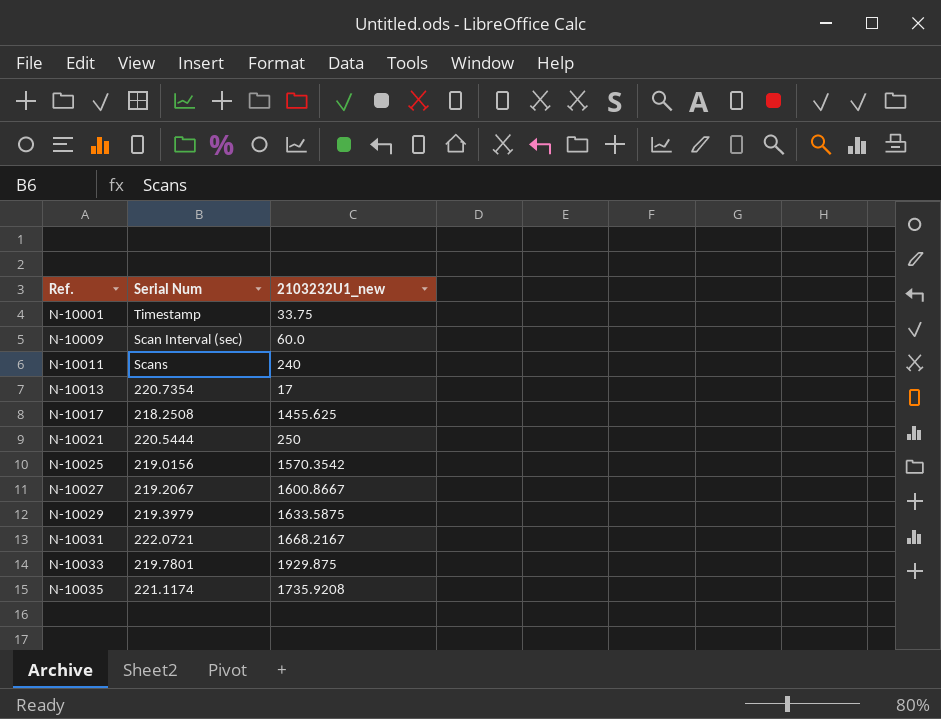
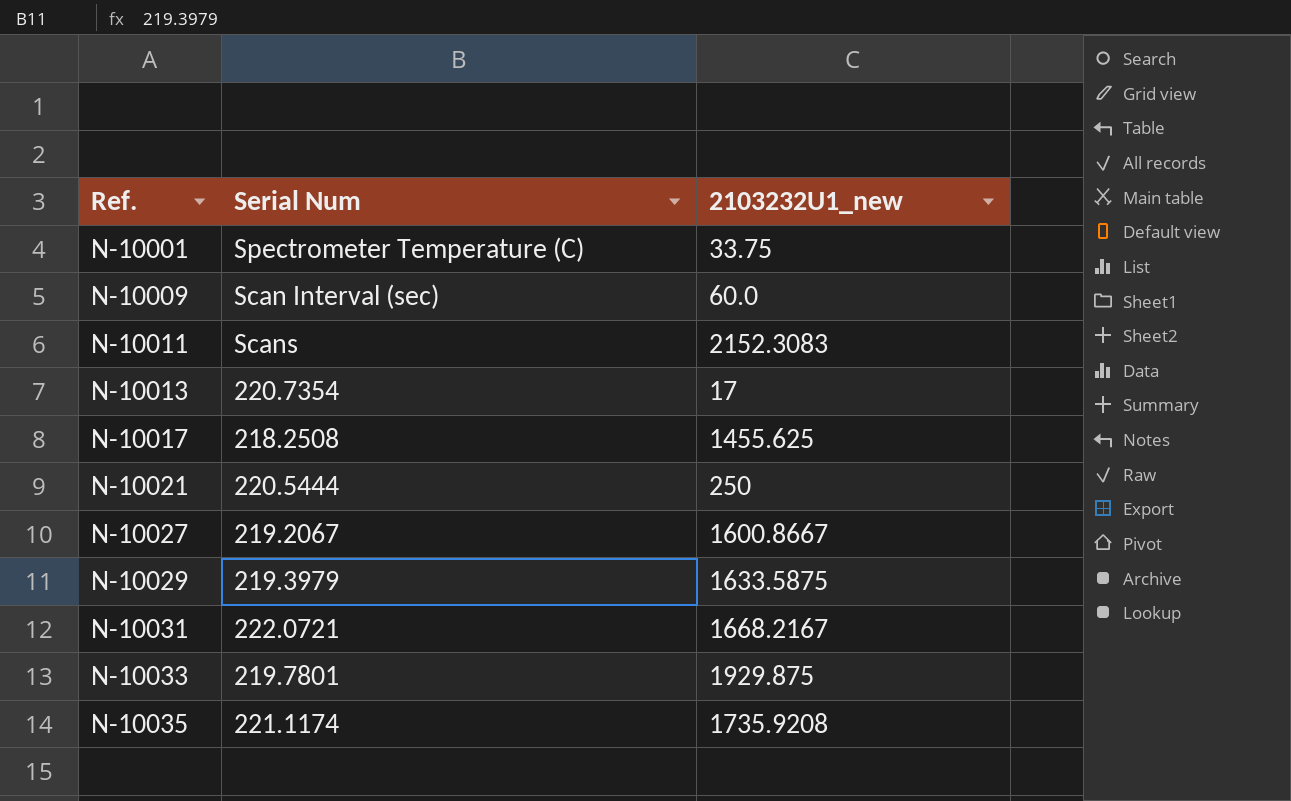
row N-10025: 219.0156 | 1570.3542 -> none
N-10001 | Serial Num: Timestamp -> Spectrometer Temperature (C)
N-10011 | 2103232U1_new: 240 -> 2152.3083

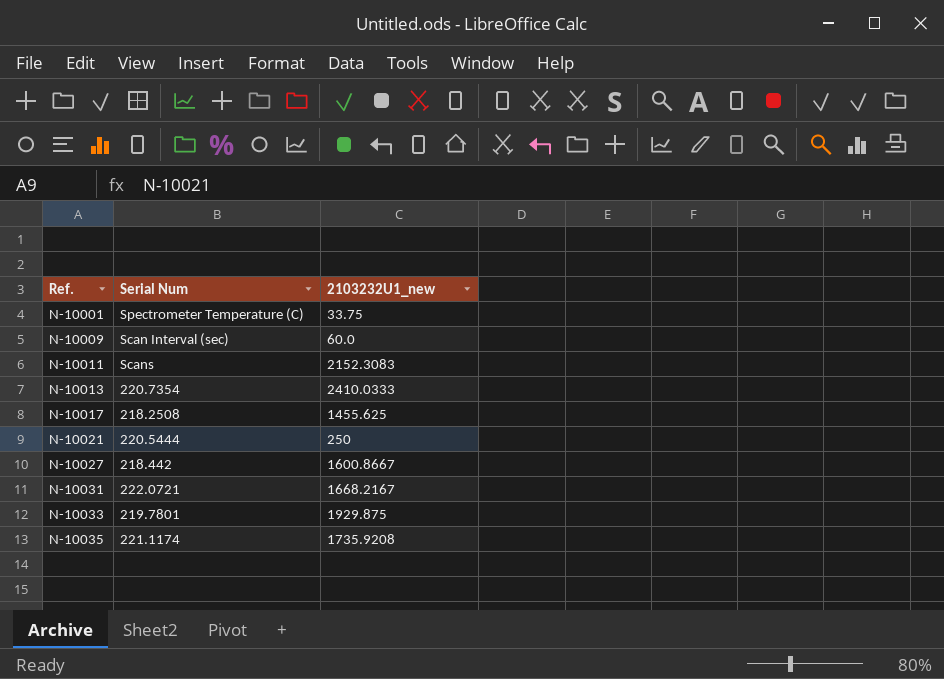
row N-10029: 219.3979 | 1633.5875 -> none
N-10013 | 2103232U1_new: 17 -> 2410.0333
N-10027 | Serial Num: 219.2067 -> 218.442

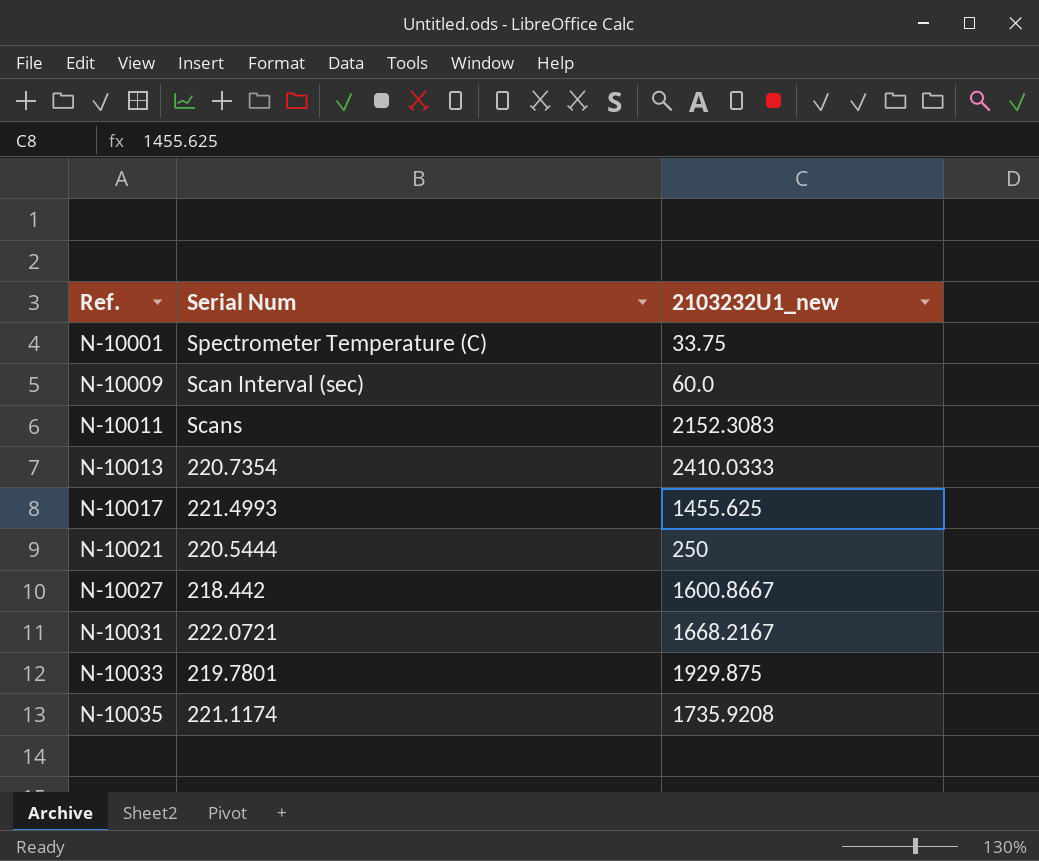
N-10017 | Serial Num: 218.2508 -> 221.4993

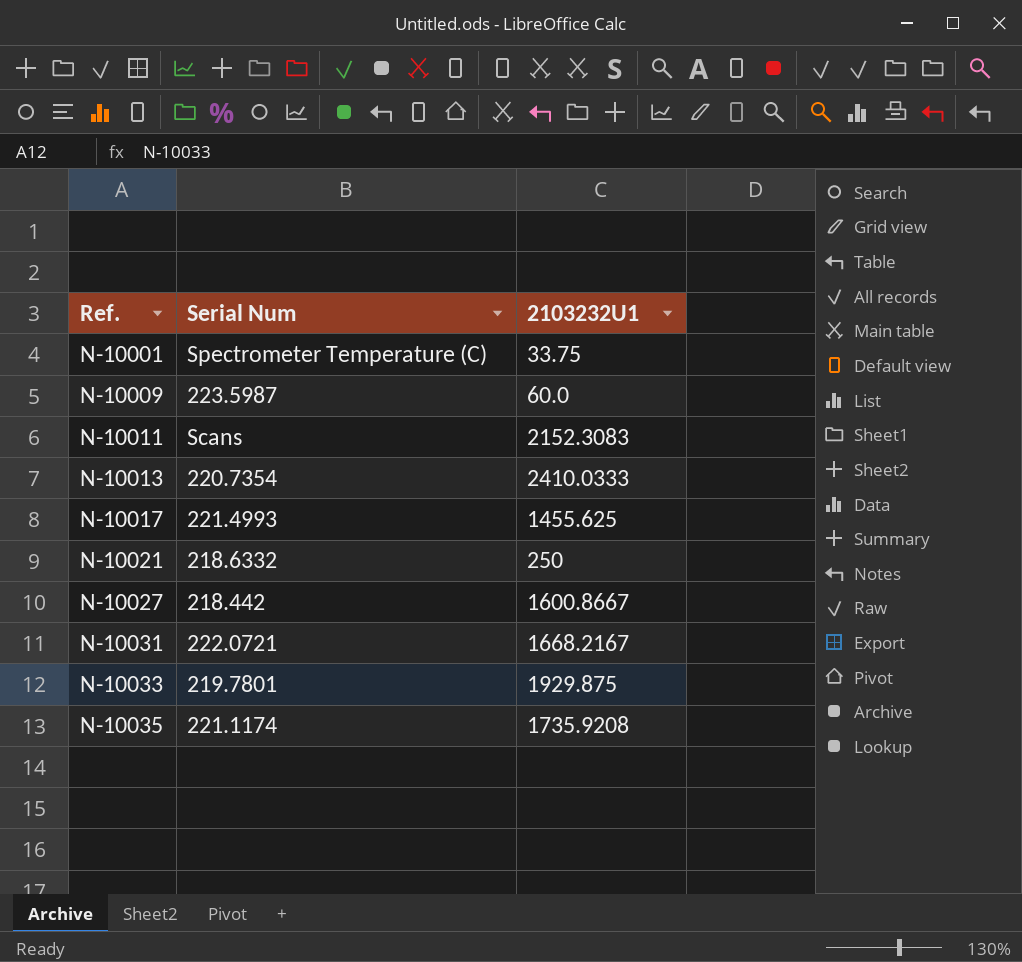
column name: 2103232U1_new -> 2103232U1
N-10009 | Serial Num: Scan Interval (sec) -> 223.5987
N-10021 | Serial Num: 220.5444 -> 218.6332

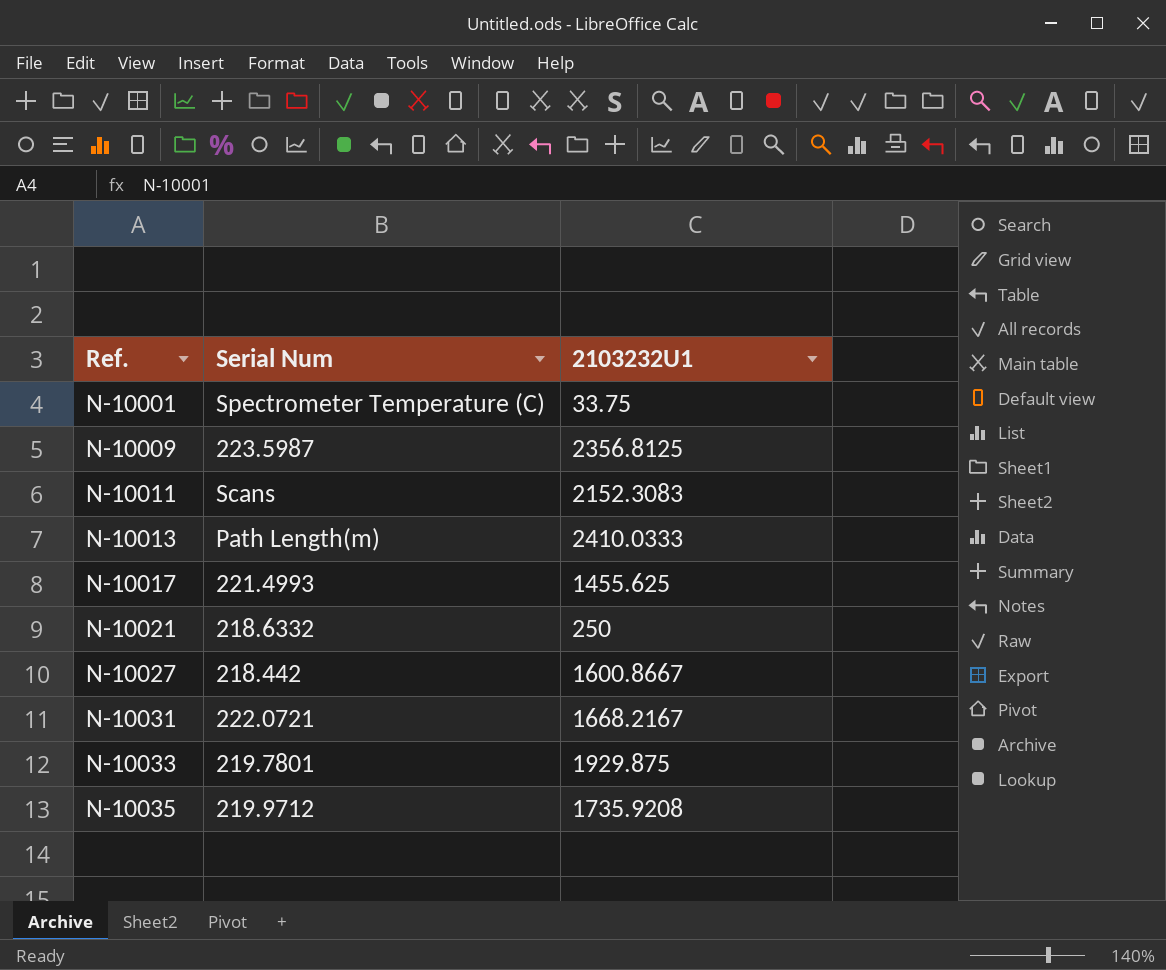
N-10009 | 2103232U1: 60.0 -> 2356.8125
N-10013 | Serial Num: 220.7354 -> Path Length(m)
N-10035 | Serial Num: 221.1174 -> 219.9712

